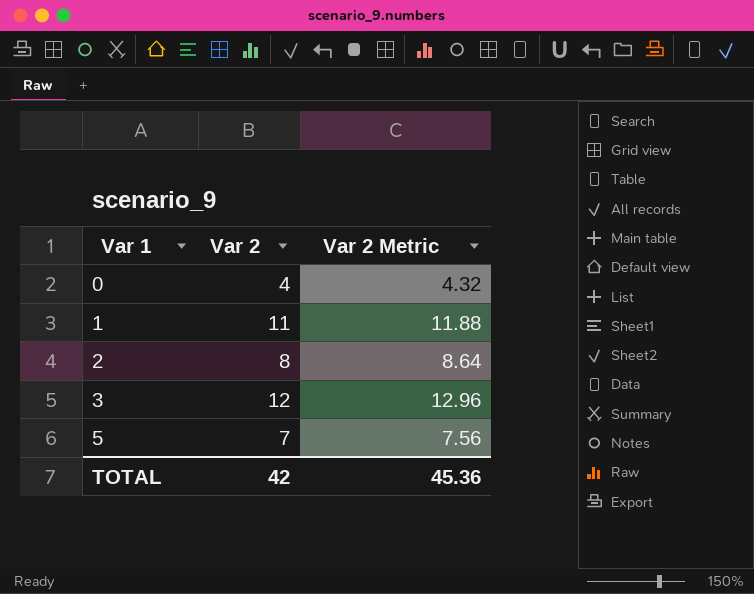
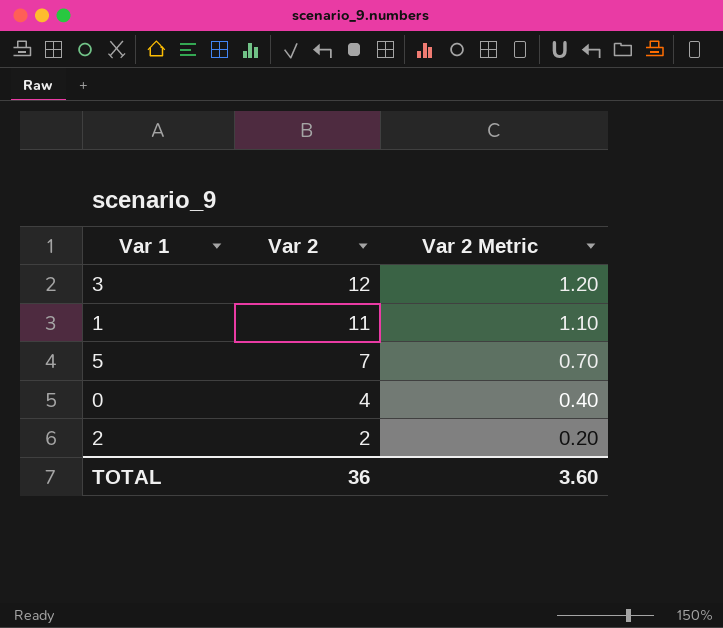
row order: Var 1 ascending -> Var 2 descending
column Var 2 Metric | formula: [Var 2] * 1.08 -> [Var 2] * 0.1
2 | Var 2: 8 -> 2
TOTAL | Var 2: 42 -> 36
TOTAL | Var 2 Metric: 45.36 -> 3.60

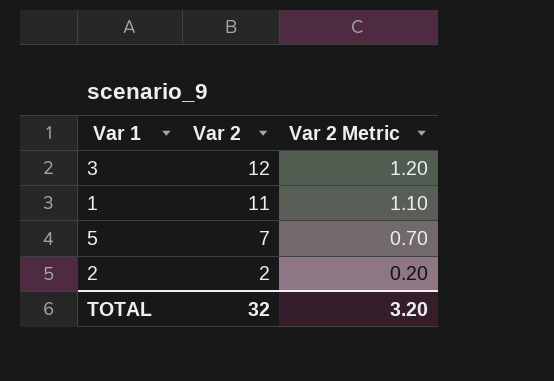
row 0: 4 | 0.40 -> none
TOTAL | Var 2: 36 -> 32
TOTAL | Var 2 Metric: 3.60 -> 3.20

